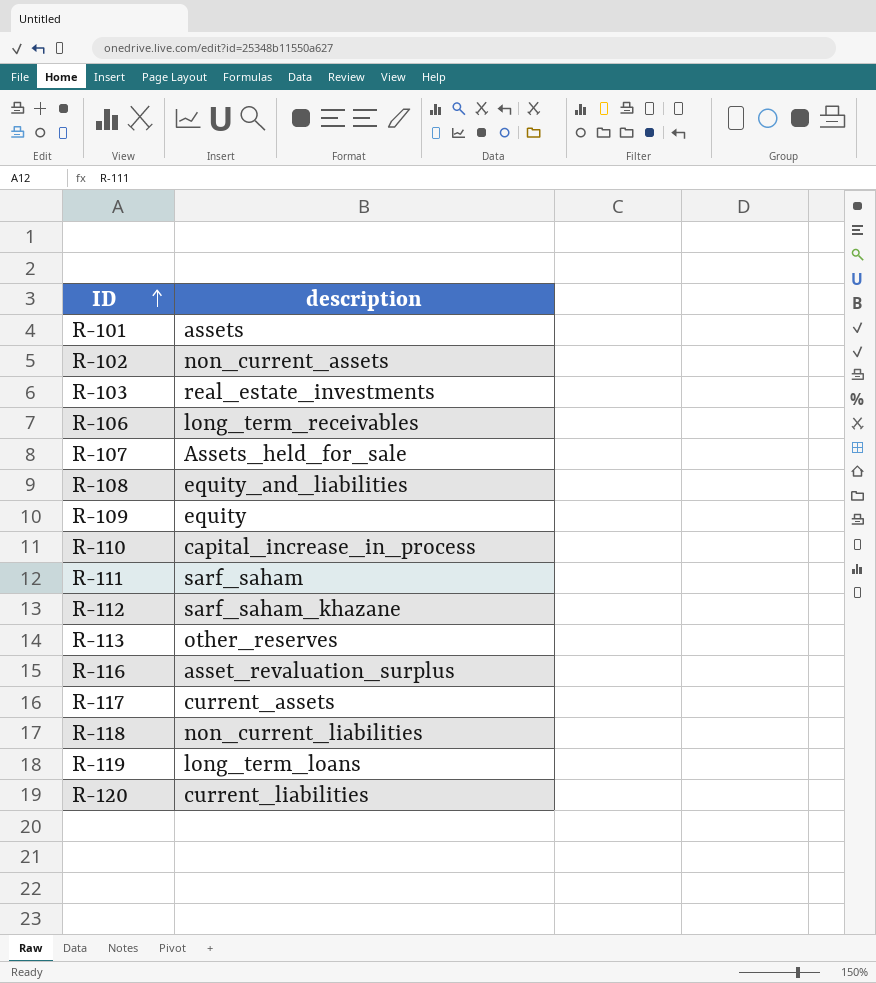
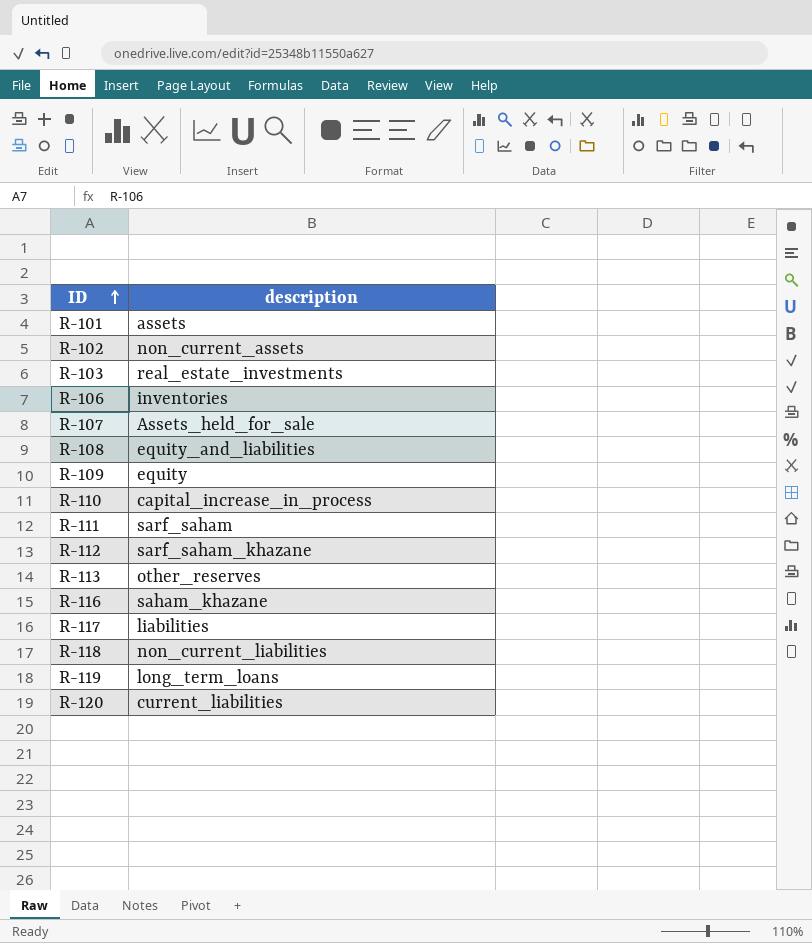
R-106 | description: long_term_receivables -> inventories
R-116 | description: asset_revaluation_surplus -> saham_khazane
R-117 | description: current_assets -> liabilities

